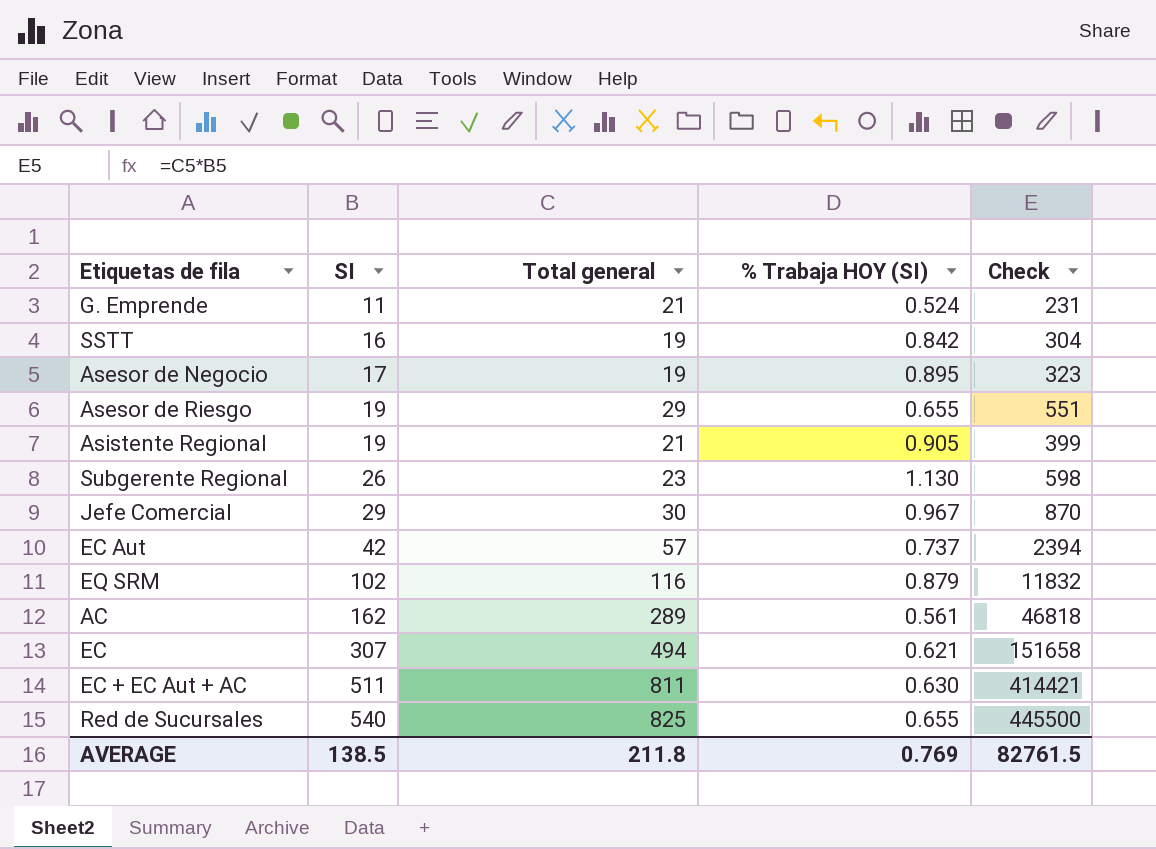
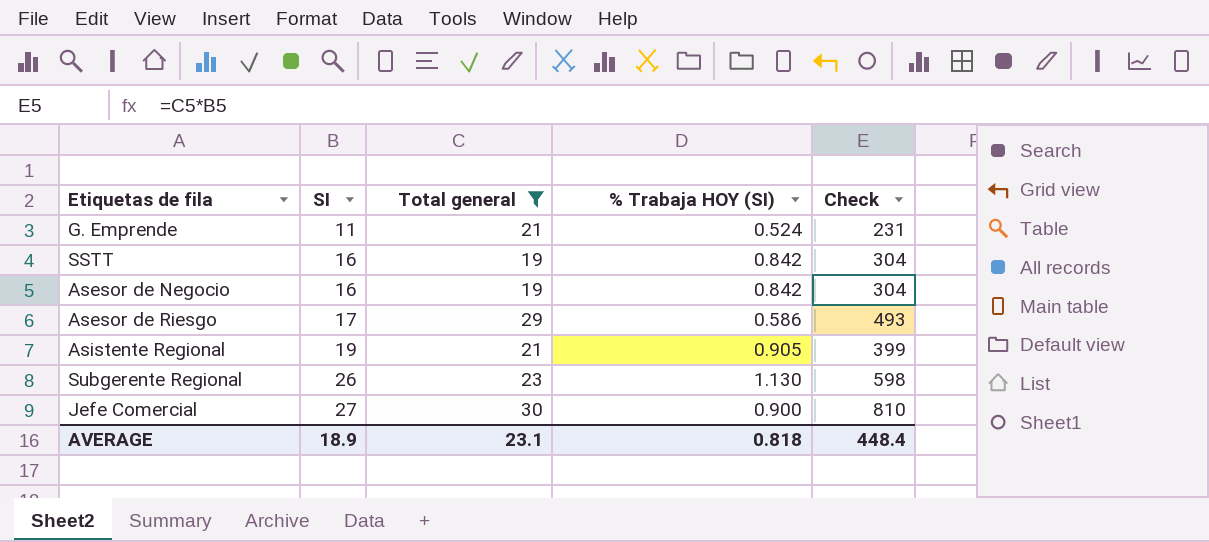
filter: none -> Total general <= 30
Asesor de Negocio | SI: 17 -> 16
Asesor de Negocio | % Trabaja HOY (SI): 0.895 -> 0.842
Asesor de Negocio | Check: 323 -> 304
Asesor de Riesgo | SI: 19 -> 17
Asesor de Riesgo | % Trabaja HOY (SI): 0.655 -> 0.586
Asesor de Riesgo | Check: 551 -> 493
Jefe Comercial | SI: 29 -> 27
Jefe Comercial | % Trabaja HOY (SI): 0.967 -> 0.900
Jefe Comercial | Check: 870 -> 810
AVERAGE | SI: 138.5 -> 18.9
AVERAGE | Total general: 211.8 -> 23.1
AVERAGE | % Trabaja HOY (SI): 0.769 -> 0.818
AVERAGE | Check: 82761.5 -> 448.4

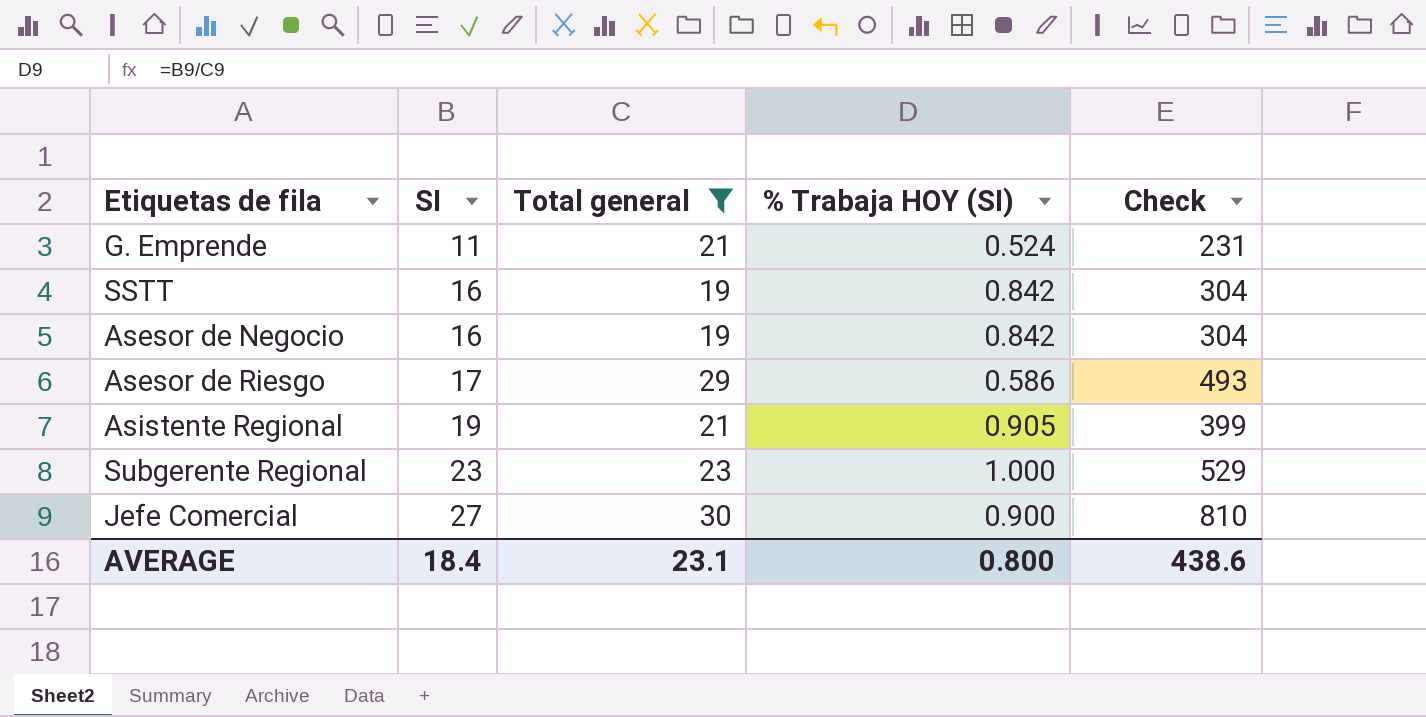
Subgerente Regional | SI: 26 -> 23
Subgerente Regional | % Trabaja HOY (SI): 1.130 -> 1.000
Subgerente Regional | Check: 598 -> 529
AVERAGE | SI: 18.9 -> 18.4
AVERAGE | % Trabaja HOY (SI): 0.818 -> 0.800
AVERAGE | Check: 448.4 -> 438.6

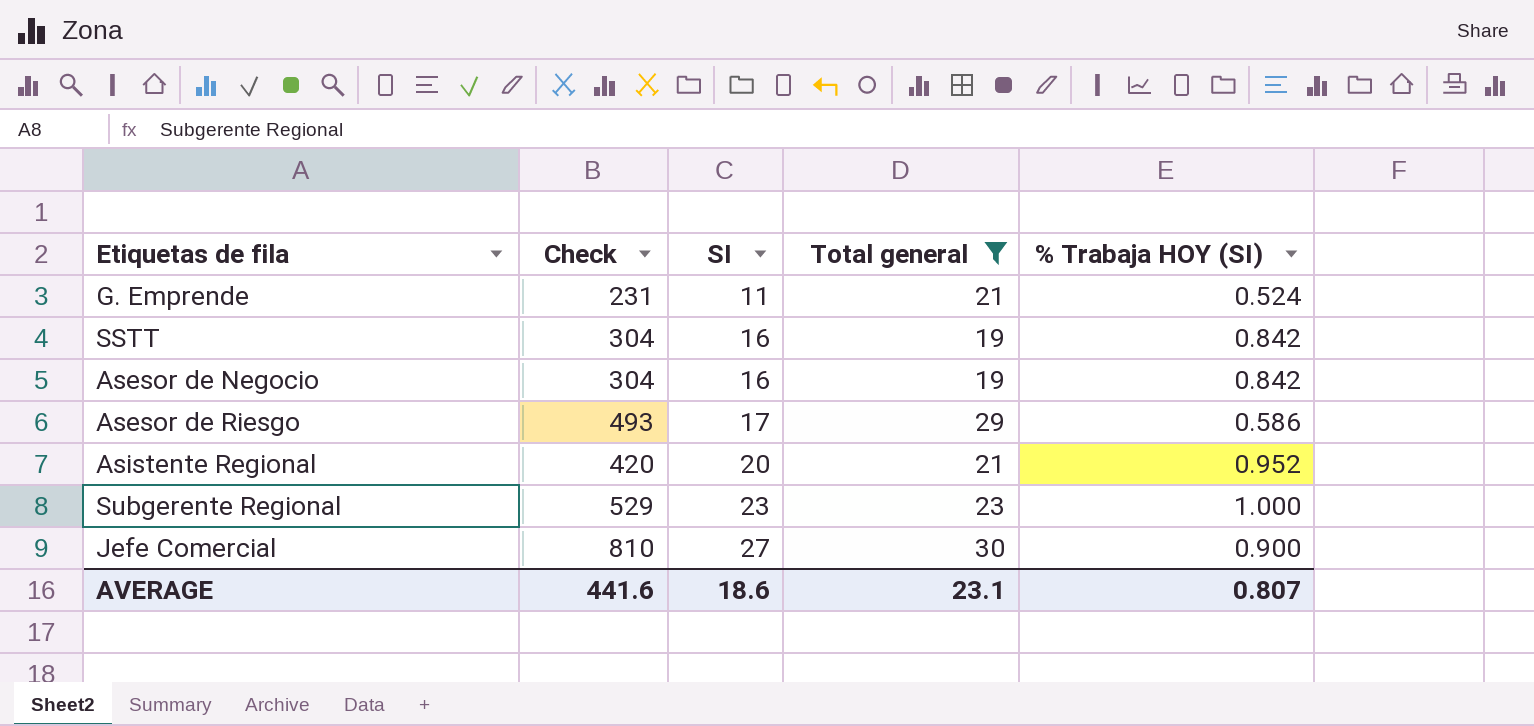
column Check | position: 5 -> 2
Asistente Regional | Check: 399 -> 420
Asistente Regional | SI: 19 -> 20
Asistente Regional | % Trabaja HOY (SI): 0.905 -> 0.952
AVERAGE | Check: 438.6 -> 441.6
AVERAGE | SI: 18.4 -> 18.6
AVERAGE | % Trabaja HOY (SI): 0.800 -> 0.807

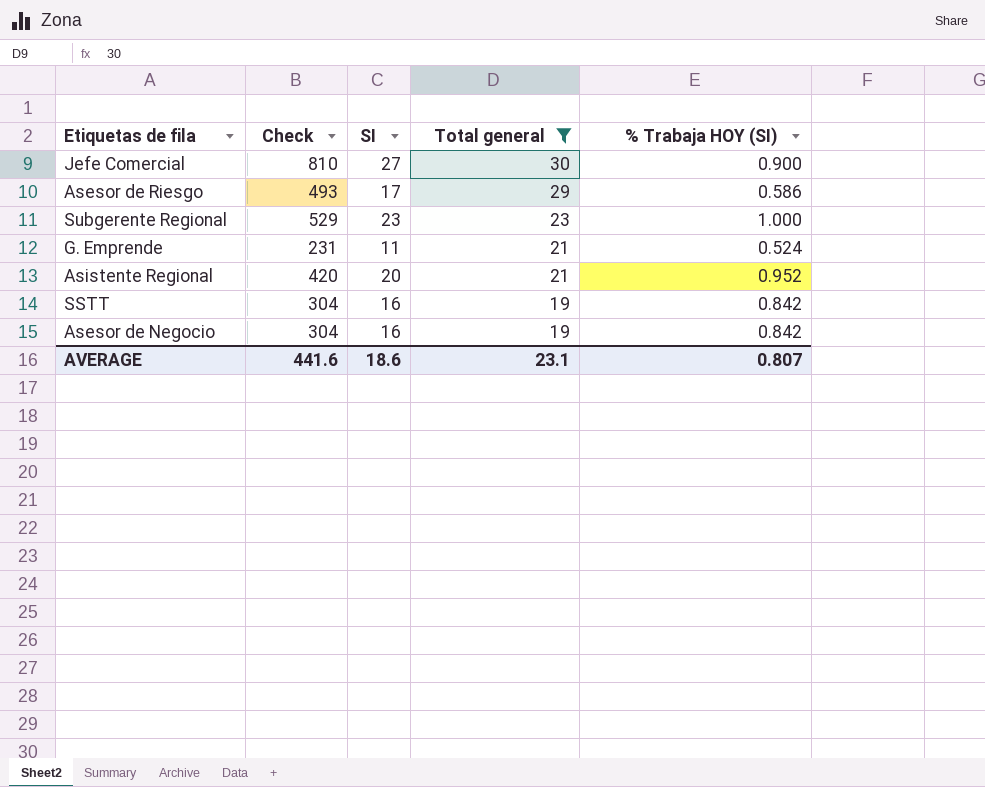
row order: SI ascending -> Total general descending

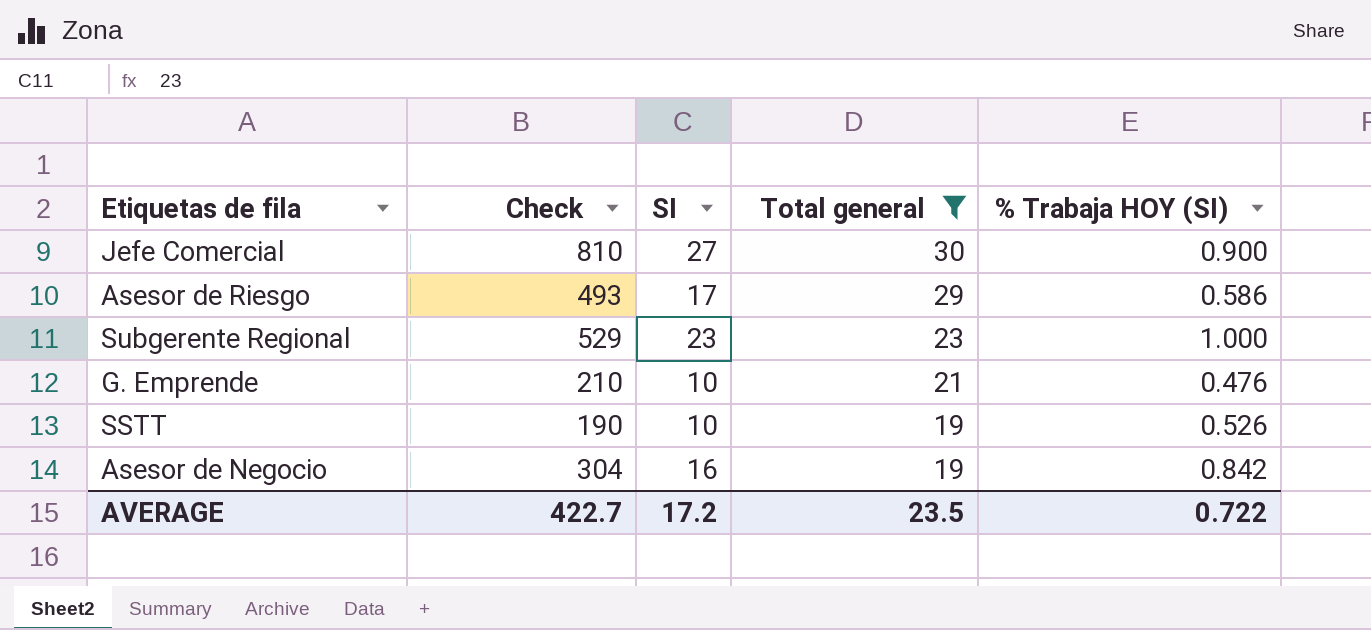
row Asistente Regional: 420 | 20 | 21 | 0.952 -> none
G. Emprende | Check: 231 -> 210
G. Emprende | SI: 11 -> 10
G. Emprende | % Trabaja HOY (SI): 0.524 -> 0.476
SSTT | Check: 304 -> 190
SSTT | SI: 16 -> 10
SSTT | % Trabaja HOY (SI): 0.842 -> 0.526
AVERAGE | Check: 441.6 -> 422.7
AVERAGE | SI: 18.6 -> 17.2
AVERAGE | Total general: 23.1 -> 23.5
AVERAGE | % Trabaja HOY (SI): 0.807 -> 0.722

